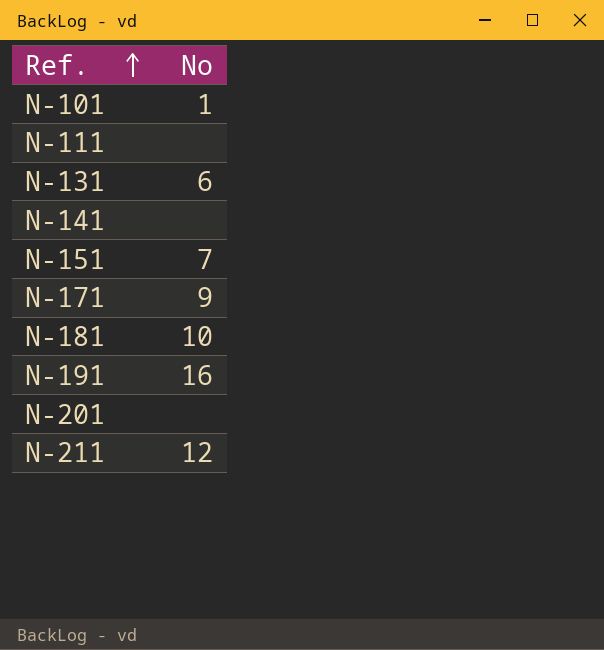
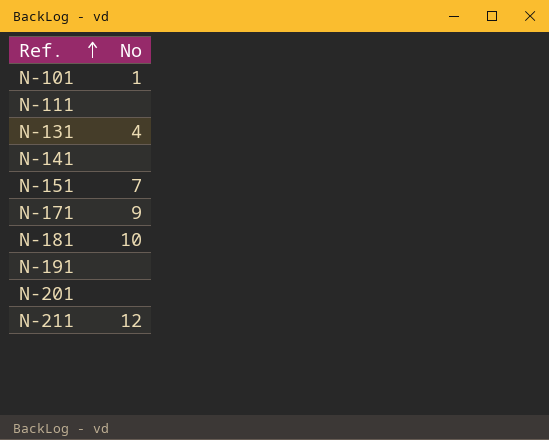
N-131 | No: 6 -> 4
N-191 | No: 16 -> none

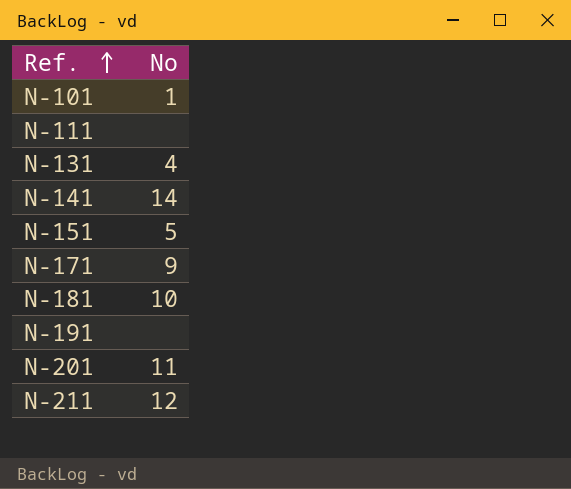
N-141 | No: none -> 14
N-151 | No: 7 -> 5
N-201 | No: none -> 11

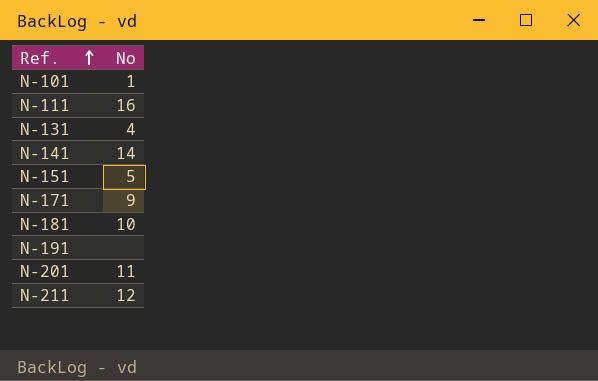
N-111 | No: none -> 16

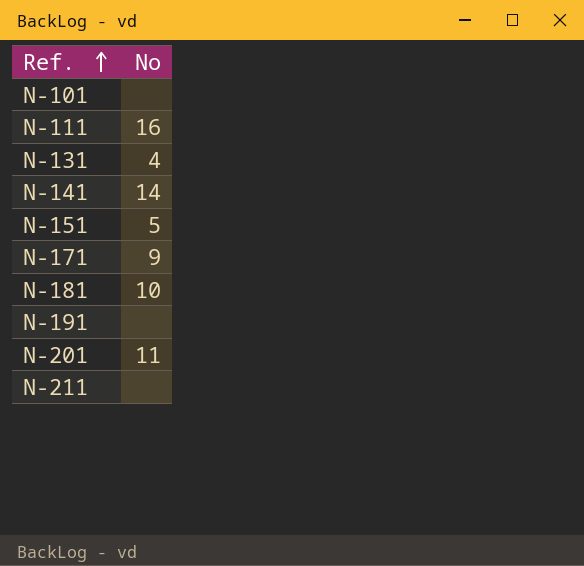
N-101 | No: 1 -> none
N-211 | No: 12 -> none

